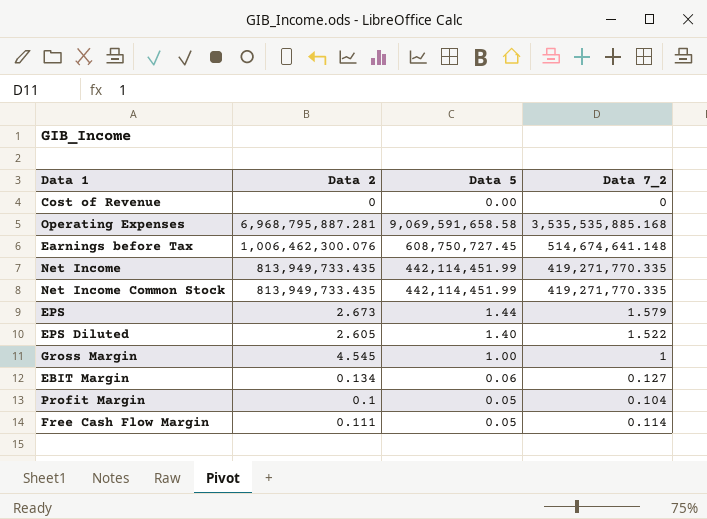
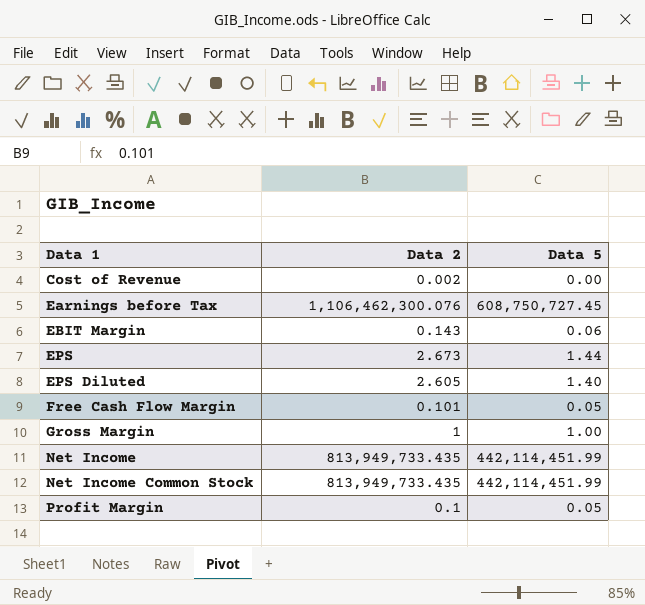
row order: none -> Data 1 ascending
column Data 7_2 | position: 4 -> none
row Operating Expenses: 6,968,795,887.281 | 9,069,591,658.58 | 3,535,535,885.168 -> none
Cost of Revenue | Data 2: 0 -> 0.002
Earnings before Tax | Data 2: 1,006,462,300.076 -> 1,106,462,300.076
EBIT Margin | Data 2: 0.134 -> 0.143
Free Cash Flow Margin | Data 2: 0.111 -> 0.101
Gross Margin | Data 2: 4.545 -> 1

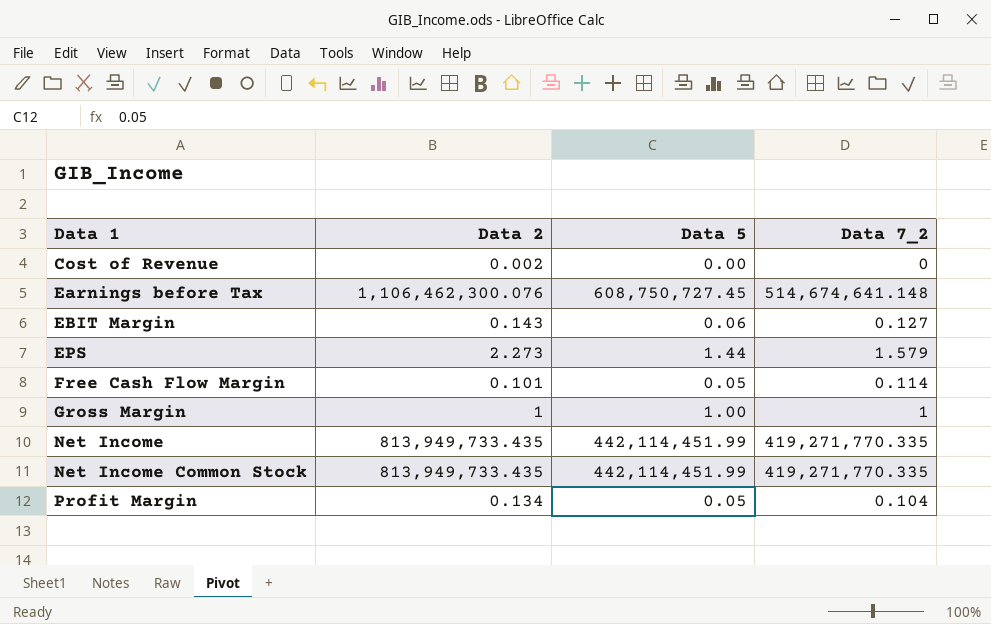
column Data 7_2 | position: none -> 4
row EPS Diluted: 2.605 | 1.40 -> none
EPS | Data 2: 2.673 -> 2.273
Profit Margin | Data 2: 0.1 -> 0.134

